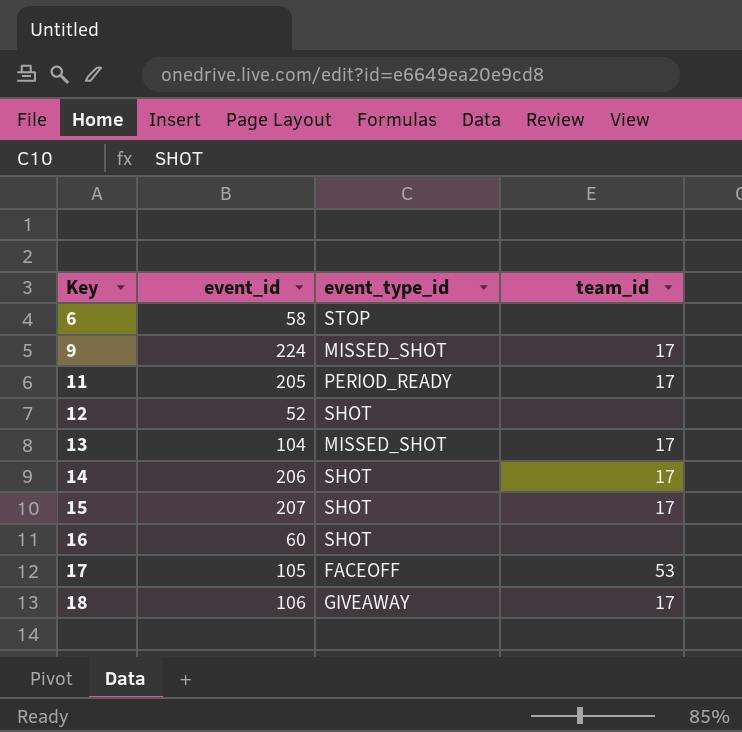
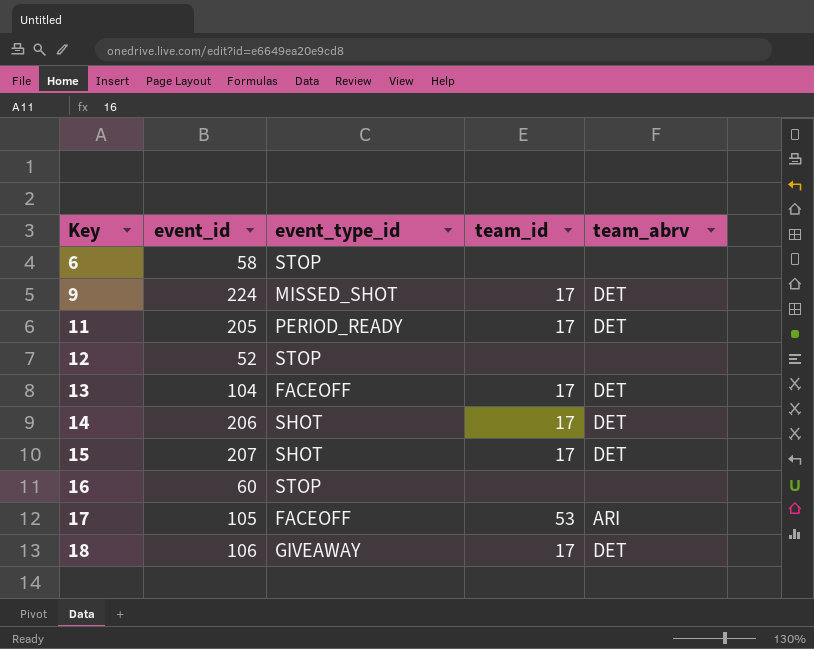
column team_abrv | position: none -> 5
12 | event_type_id: SHOT -> STOP
13 | event_type_id: MISSED_SHOT -> FACEOFF
16 | event_type_id: SHOT -> STOP

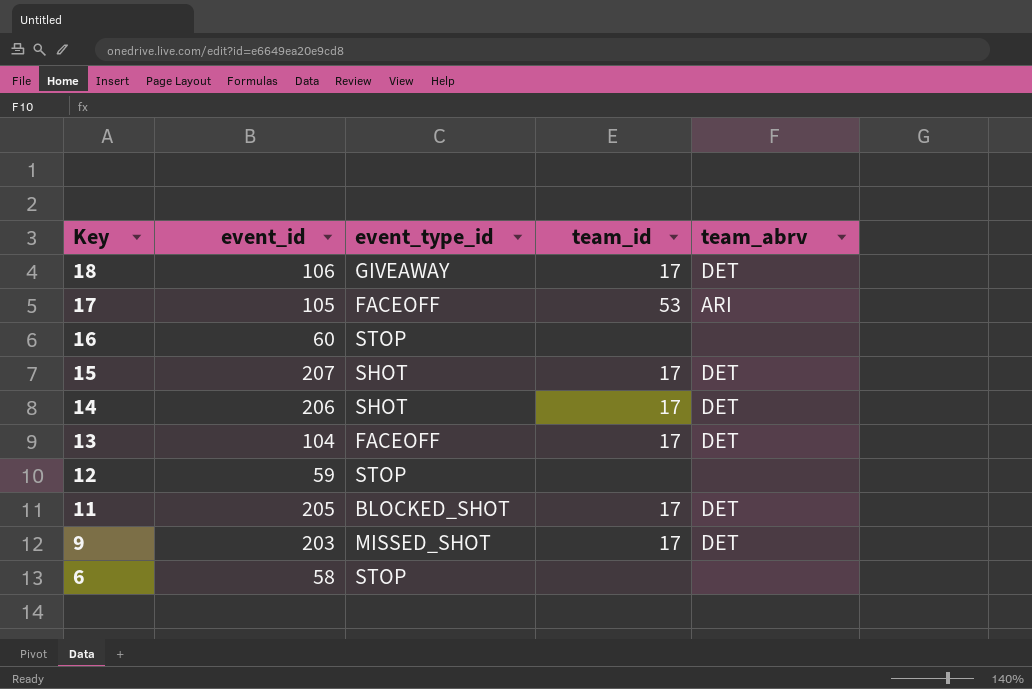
row order: Key ascending -> Key descending
12 | event_id: 52 -> 59
11 | event_type_id: PERIOD_READY -> BLOCKED_SHOT
9 | event_id: 224 -> 203

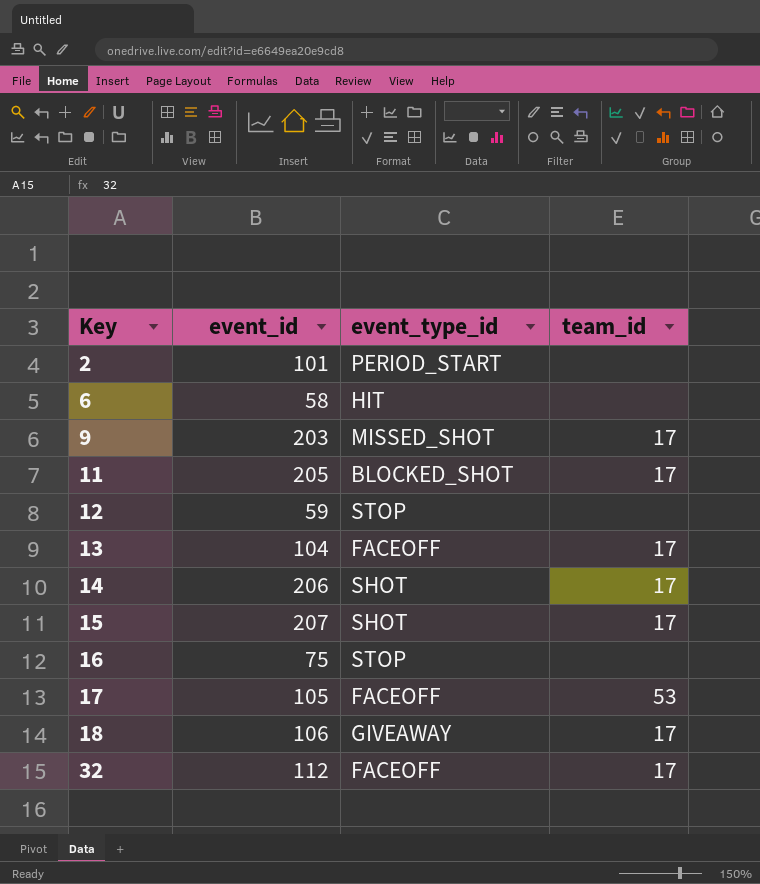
row order: Key descending -> Key ascending
column team_abrv | position: 5 -> none
row 2: none -> 101 | PERIOD_START | none
6 | event_type_id: STOP -> HIT
16 | event_id: 60 -> 75
row 32: none -> 112 | FACEOFF | 17

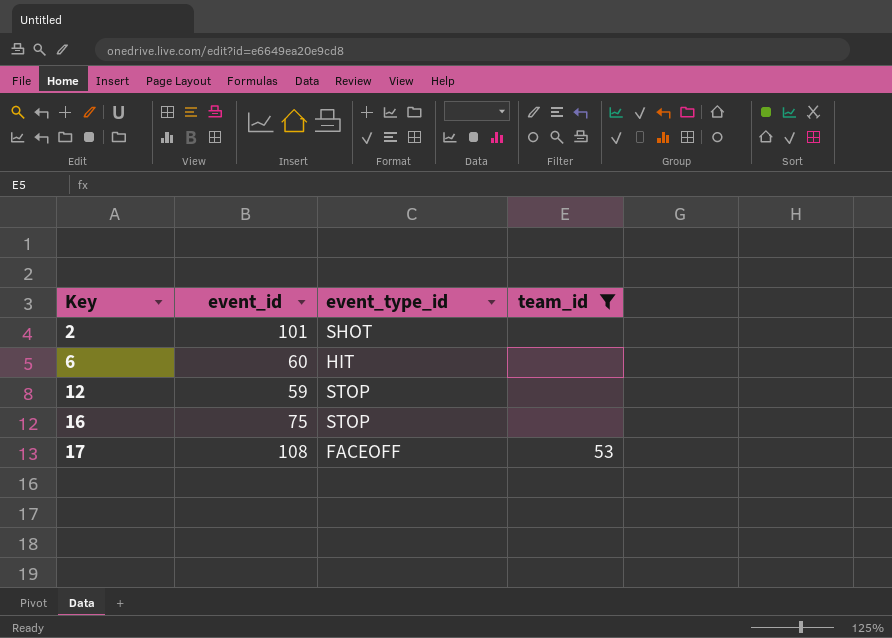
filter: none -> team_id != 17
2 | event_type_id: PERIOD_START -> SHOT
6 | event_id: 58 -> 60
17 | event_id: 105 -> 108

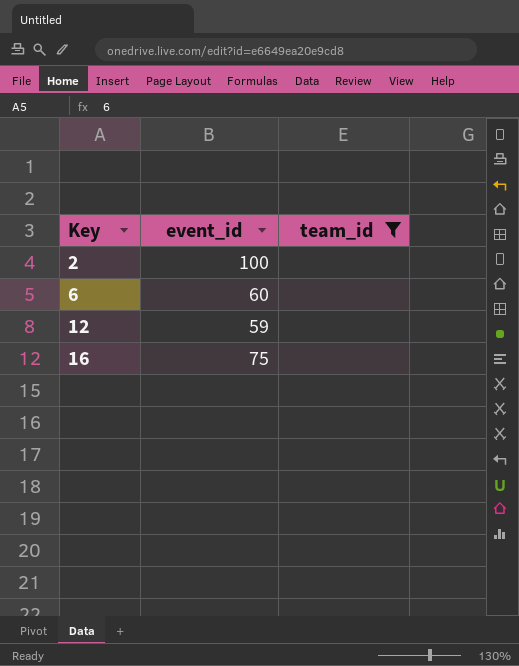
column event_type_id | position: 3 -> none
row 17: 108 | FACEOFF | 53 -> none
2 | event_id: 101 -> 100

